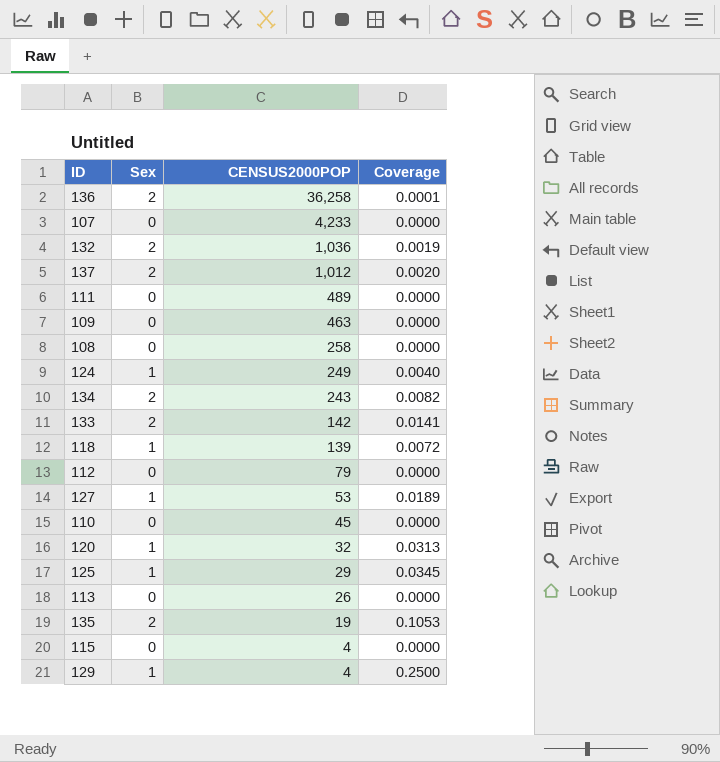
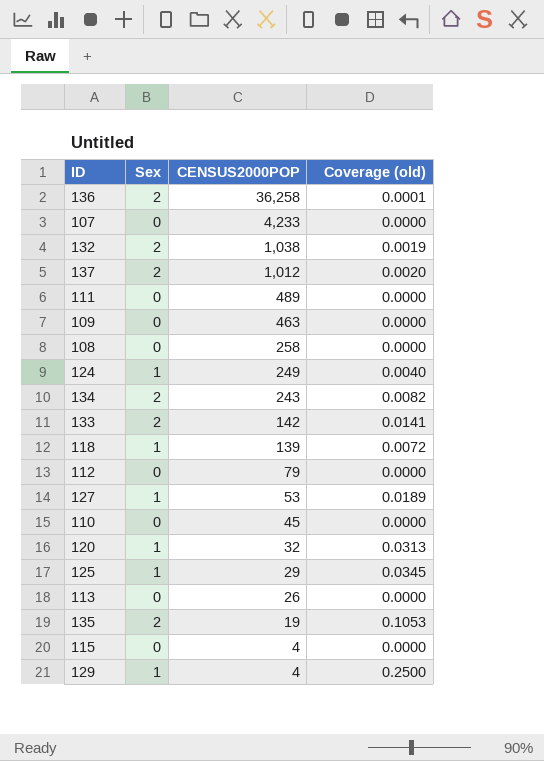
column name: Coverage -> Coverage (old)
132 | CENSUS2000POP: 1,036 -> 1,038

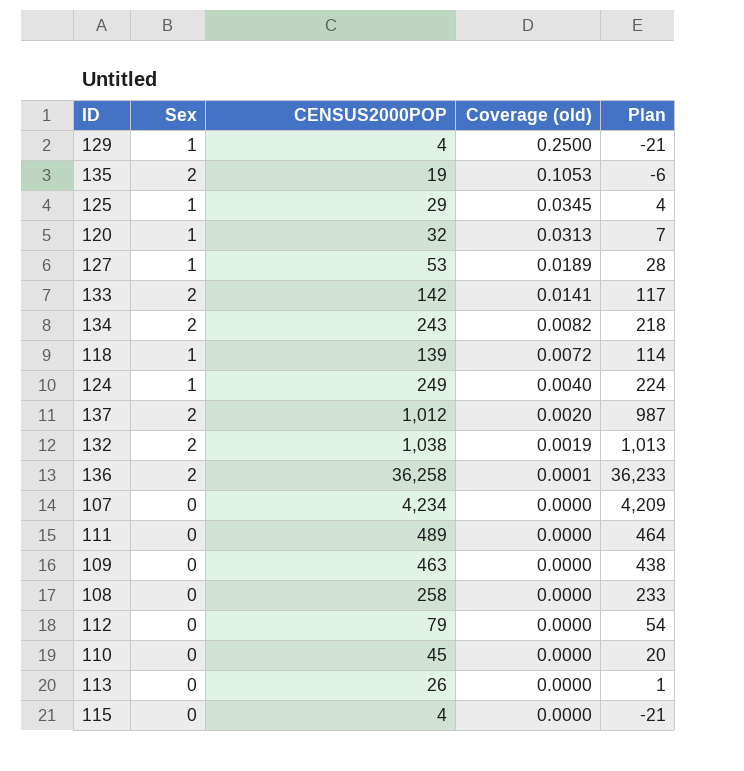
row order: CENSUS2000POP descending -> Coverage (old) descending
column Plan | formula: none -> [CENSUS2000POP] - 25
107 | CENSUS2000POP: 4,233 -> 4,234

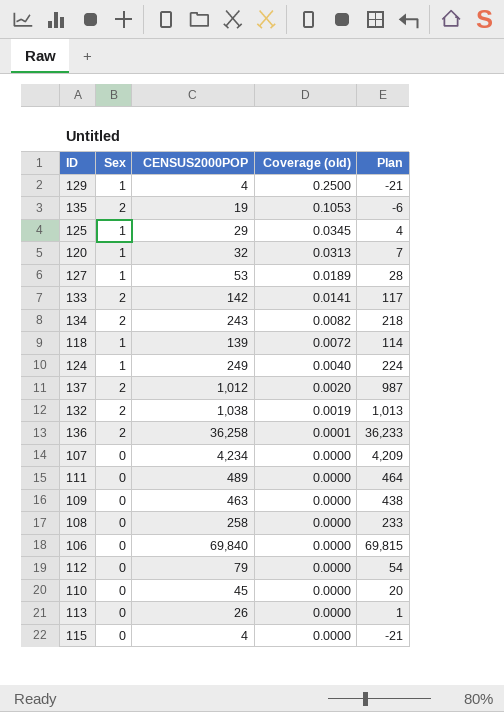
row 106: none -> 0 | 69,840 | 0.0000 | 69,815

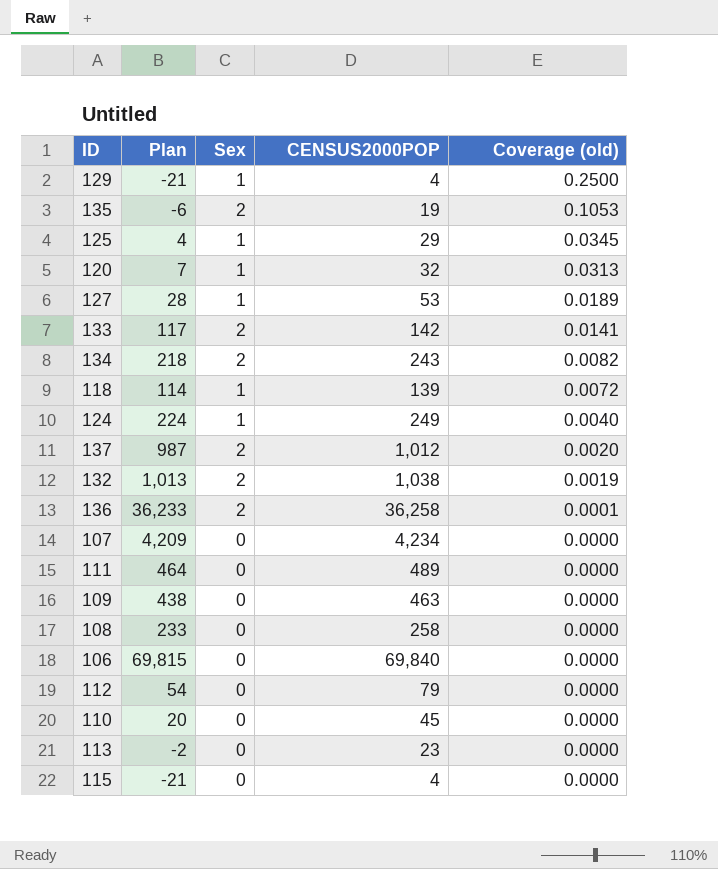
column Plan | position: 5 -> 2
113 | Plan: 1 -> -2
113 | CENSUS2000POP: 26 -> 23

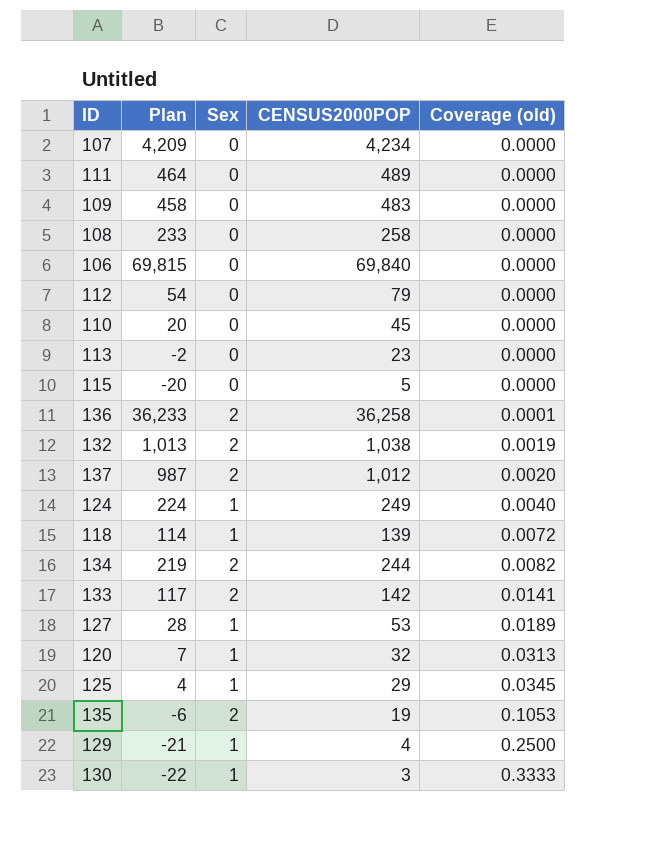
row order: Coverage (old) descending -> Coverage (old) ascending
109 | Plan: 438 -> 458
109 | CENSUS2000POP: 463 -> 483
115 | Plan: -21 -> -20
115 | CENSUS2000POP: 4 -> 5
134 | Plan: 218 -> 219
134 | CENSUS2000POP: 243 -> 244
row 130: none -> -22 | 1 | 3 | 0.3333

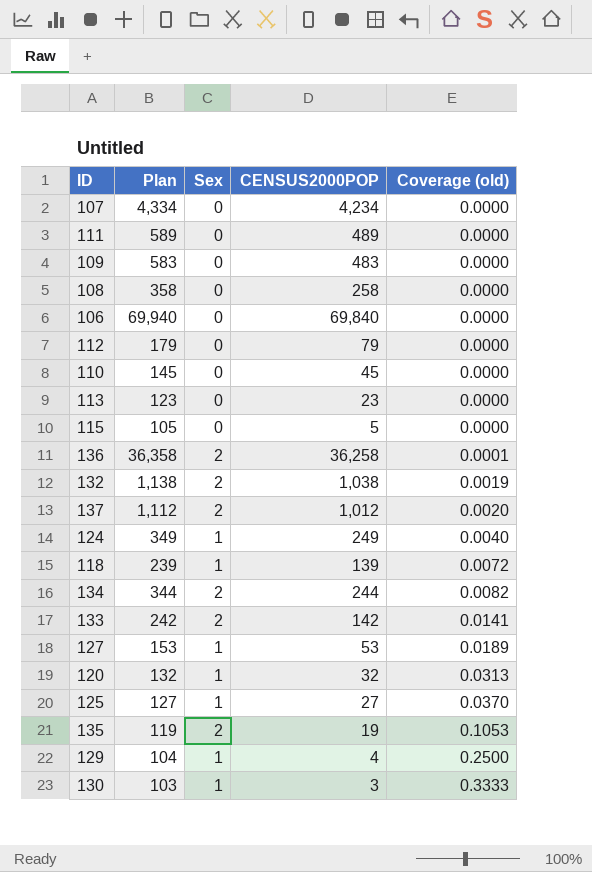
column Plan | formula: [CENSUS2000POP] - 25 -> [CENSUS2000POP] + 100
125 | CENSUS2000POP: 29 -> 27
125 | Coverage (old): 0.0345 -> 0.0370

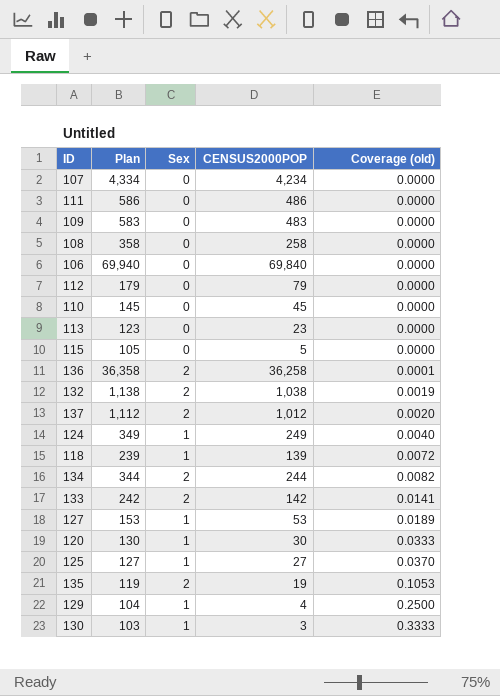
111 | Plan: 589 -> 586
111 | CENSUS2000POP: 489 -> 486
120 | Plan: 132 -> 130
120 | CENSUS2000POP: 32 -> 30
120 | Coverage (old): 0.0313 -> 0.0333

